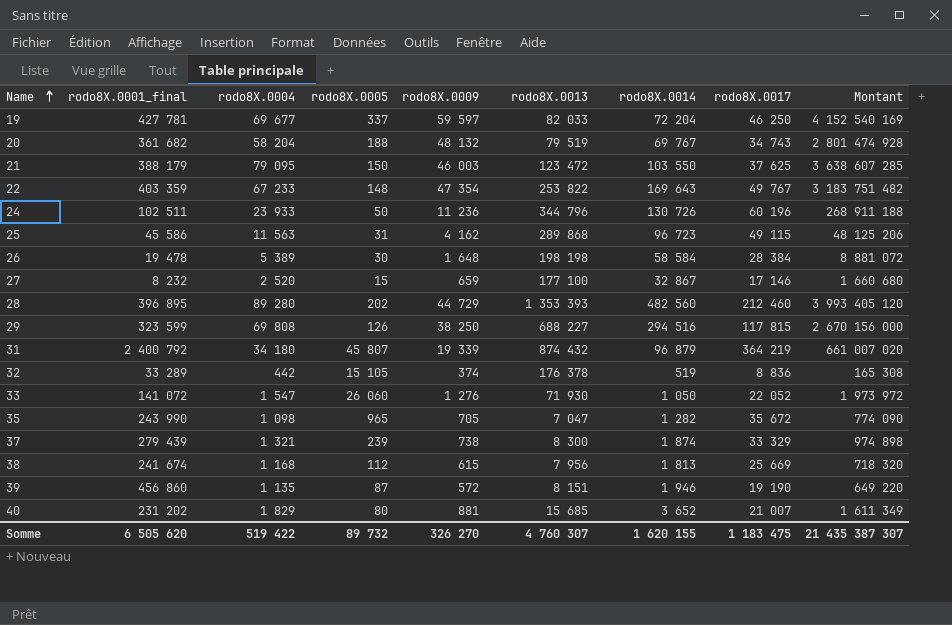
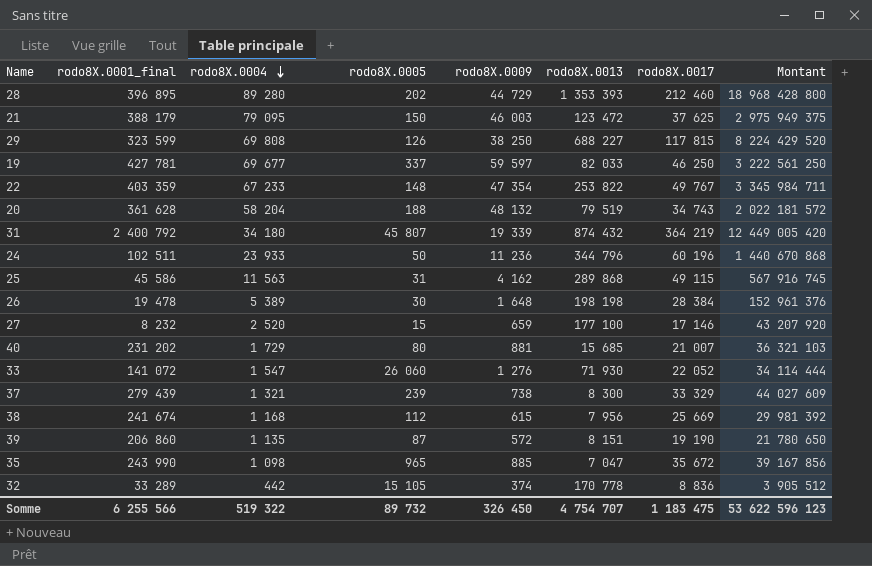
row order: Name ascending -> rodo8X.0004 descending
column rodo8X.0014 | position: 7 -> none
column Montant | formula: [rodo8X.0004] * [rodo8X.0009] -> [rodo8X.0004] * [rodo8X.0017]
20 | rodo8X.0001_final: 361 682 -> 361 628
40 | rodo8X.0004: 1 829 -> 1 729
39 | rodo8X.0001_final: 456 860 -> 206 860
35 | rodo8X.0009: 705 -> 885
32 | rodo8X.0013: 176 378 -> 170 778
Somme | rodo8X.0001_final: 6 505 620 -> 6 255 566
Somme | rodo8X.0004: 519 422 -> 519 322
Somme | rodo8X.0009: 326 270 -> 326 450
Somme | rodo8X.0013: 4 760 307 -> 4 754 707
Somme | Montant: 21 435 387 307 -> 53 622 596 123

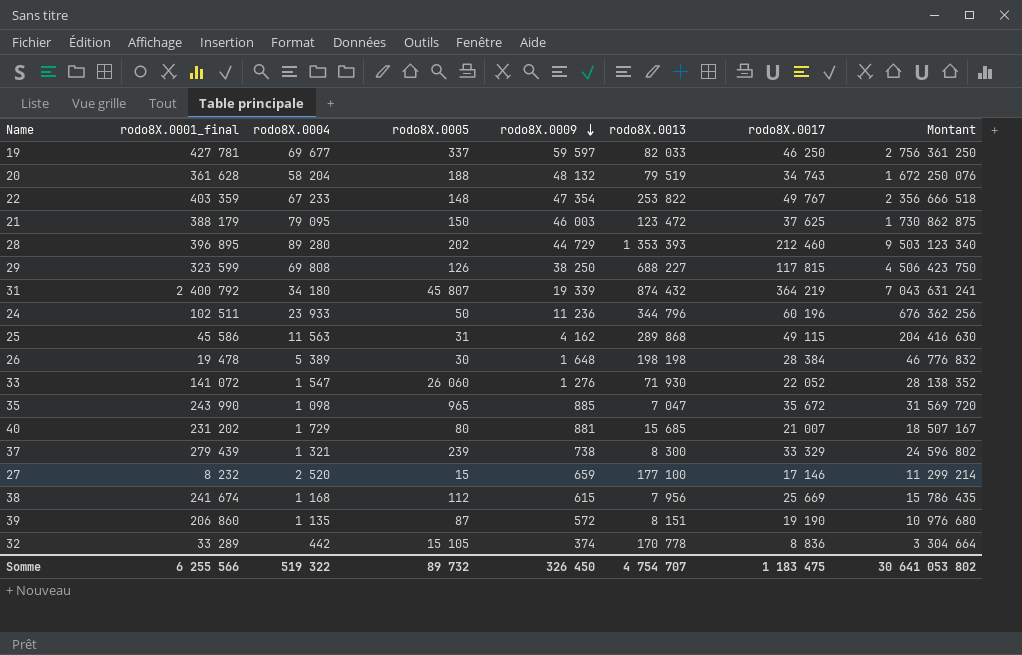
row order: rodo8X.0004 descending -> rodo8X.0009 descending
column Montant | formula: [rodo8X.0004] * [rodo8X.0017] -> [rodo8X.0009] * [rodo8X.0017]
Somme | Montant: 53 622 596 123 -> 30 641 053 802

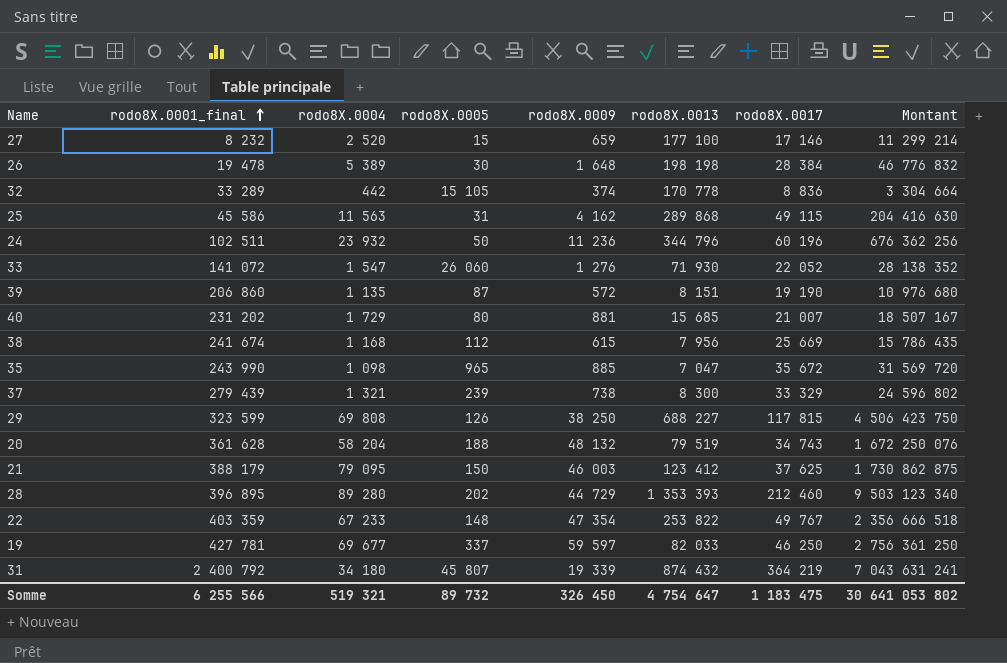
row order: rodo8X.0009 descending -> rodo8X.0001_final ascending
24 | rodo8X.0004: 23 933 -> 23 932
21 | rodo8X.0013: 123 472 -> 123 412
Somme | rodo8X.0004: 519 322 -> 519 321
Somme | rodo8X.0013: 4 754 707 -> 4 754 647

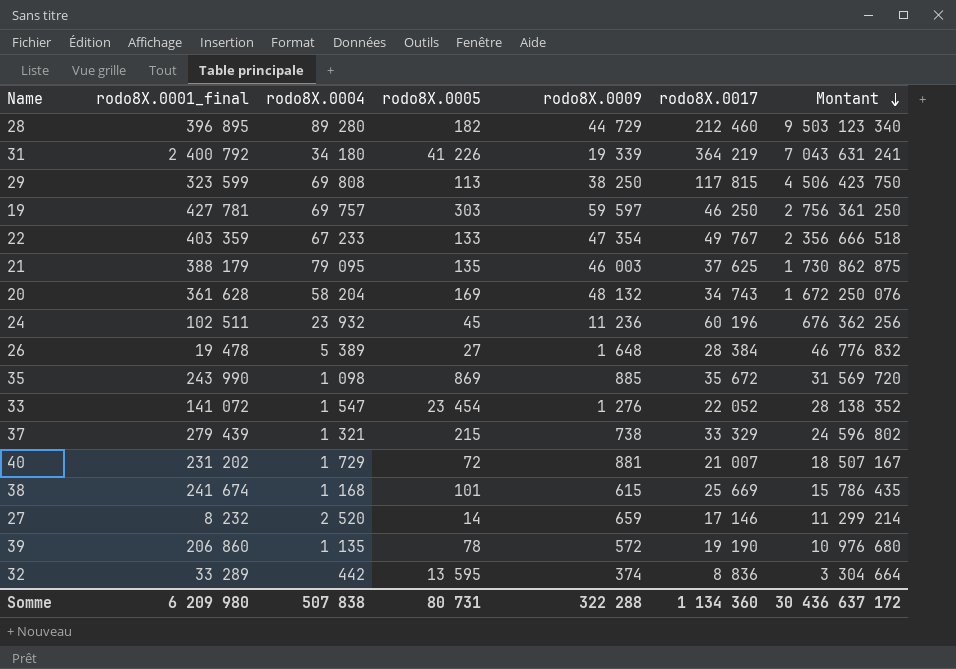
row order: rodo8X.0001_final ascending -> Montant descending
column rodo8X.0013 | position: 6 -> none
row 25: 45 586 | 11 563 | 31 | 4 162 | 289 868 | 49 115 | 204 416 630 -> none
28 | rodo8X.0005: 202 -> 182
31 | rodo8X.0005: 45 807 -> 41 226
29 | rodo8X.0005: 126 -> 113
19 | rodo8X.0004: 69 677 -> 69 757
19 | rodo8X.0005: 337 -> 303
22 | rodo8X.0005: 148 -> 133
21 | rodo8X.0005: 150 -> 135
20 | rodo8X.0005: 188 -> 169
24 | rodo8X.0005: 50 -> 45
26 | rodo8X.0005: 30 -> 27
35 | rodo8X.0005: 965 -> 869
33 | rodo8X.0005: 26 060 -> 23 454
37 | rodo8X.0005: 239 -> 215
40 | rodo8X.0005: 80 -> 72
38 | rodo8X.0005: 112 -> 101
27 | rodo8X.0005: 15 -> 14
39 | rodo8X.0005: 87 -> 78
32 | rodo8X.0005: 15 105 -> 13 595
Somme | rodo8X.0001_final: 6 255 566 -> 6 209 980
Somme | rodo8X.0004: 519 321 -> 507 838
Somme | rodo8X.0005: 89 732 -> 80 731
Somme | rodo8X.0009: 326 450 -> 322 288
Somme | rodo8X.0017: 1 183 475 -> 1 134 360
Somme | Montant: 30 641 053 802 -> 30 436 637 172

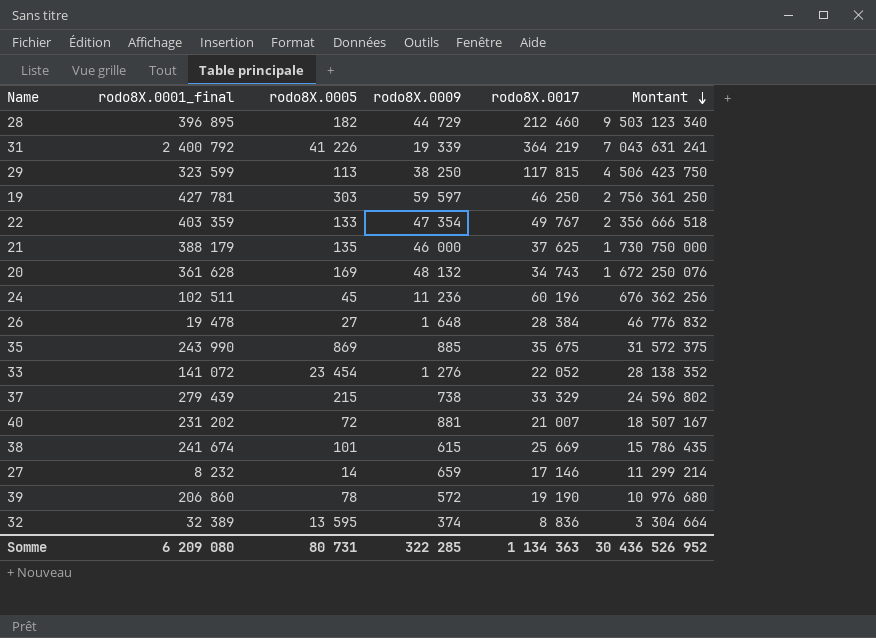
column rodo8X.0004 | position: 3 -> none
21 | rodo8X.0009: 46 003 -> 46 000
21 | Montant: 1 730 862 875 -> 1 730 750 000
35 | rodo8X.0017: 35 672 -> 35 675
35 | Montant: 31 569 720 -> 31 572 375
32 | rodo8X.0001_final: 33 289 -> 32 389
Somme | rodo8X.0001_final: 6 209 980 -> 6 209 080
Somme | rodo8X.0009: 322 288 -> 322 285
Somme | rodo8X.0017: 1 134 360 -> 1 134 363
Somme | Montant: 30 436 637 172 -> 30 436 526 952

